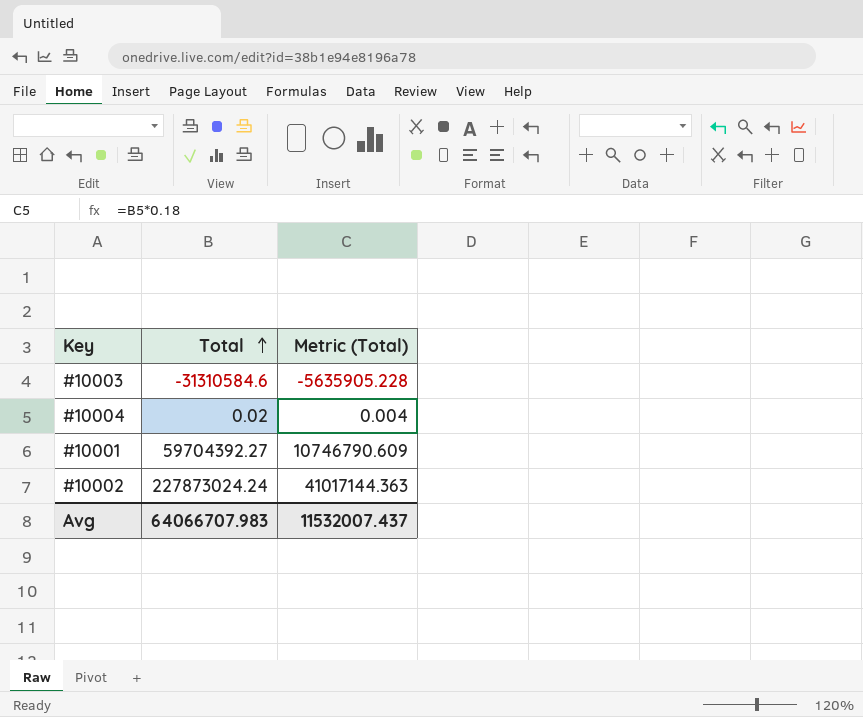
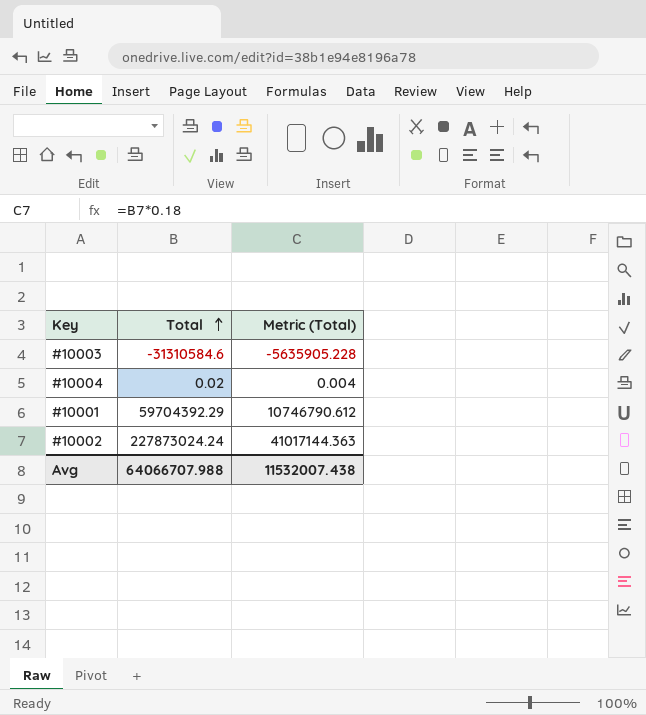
#10001 | Total: 59704392.27 -> 59704392.29
#10001 | Metric (Total): 10746790.609 -> 10746790.612
Avg | Total: 64066707.983 -> 64066707.988
Avg | Metric (Total): 11532007.437 -> 11532007.438

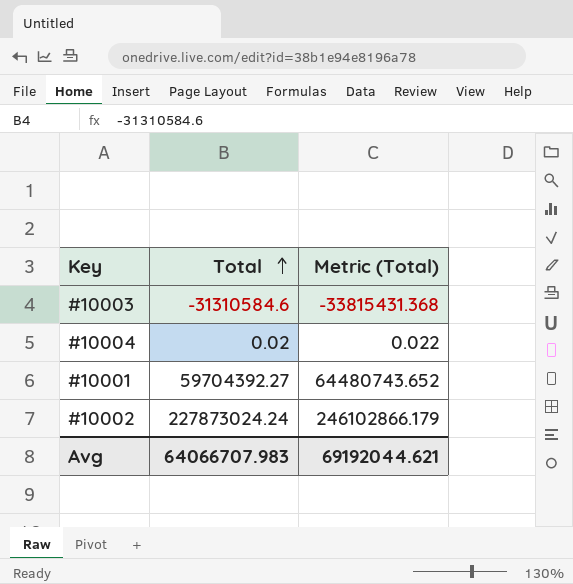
column Metric (Total) | formula: [Total] * 0.18 -> [Total] * 1.08
#10001 | Total: 59704392.29 -> 59704392.27
Avg | Total: 64066707.988 -> 64066707.983
Avg | Metric (Total): 11532007.438 -> 69192044.621

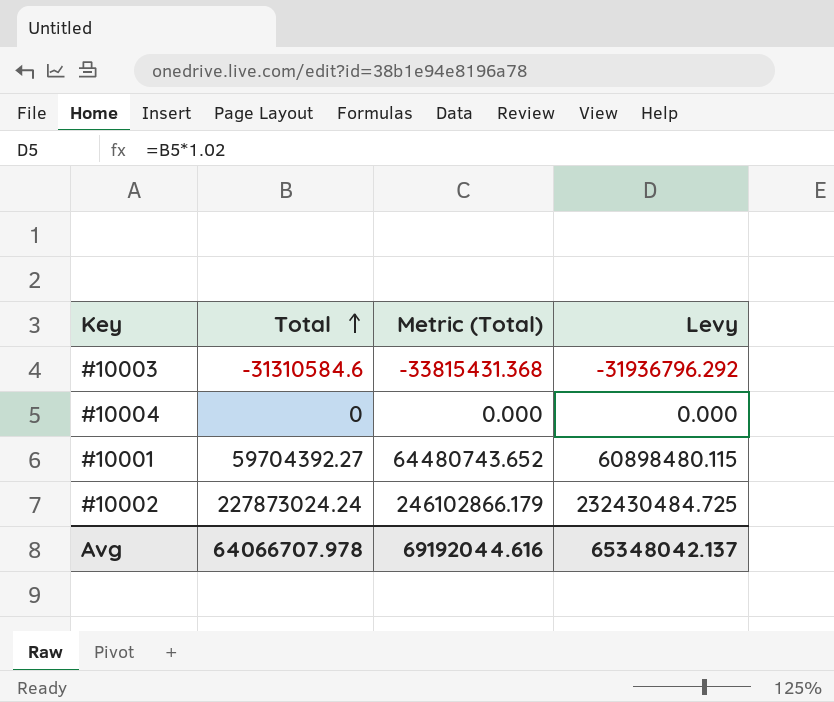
column Levy | formula: none -> [Total] * 1.02
#10004 | Total: 0.02 -> 0
#10004 | Metric (Total): 0.022 -> 0.000
Avg | Total: 64066707.983 -> 64066707.978
Avg | Metric (Total): 69192044.621 -> 69192044.616

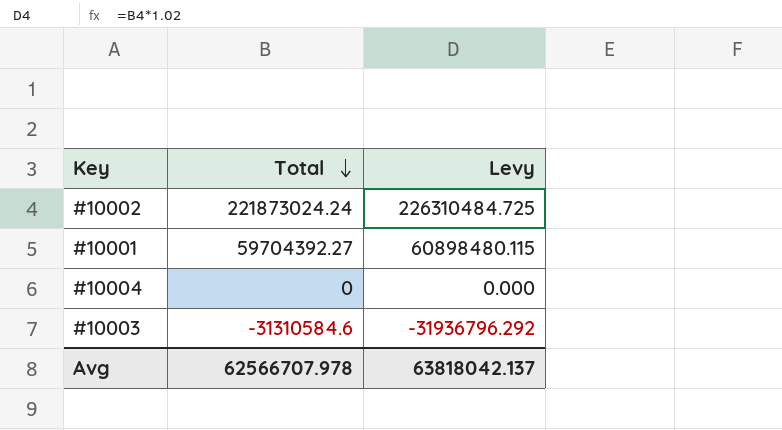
row order: Total ascending -> Total descending
column Metric (Total) | formula: [Total] * 1.08 -> none
#10002 | Total: 227873024.24 -> 221873024.24
#10002 | Levy: 232430484.725 -> 226310484.725
Avg | Total: 64066707.978 -> 62566707.978
Avg | Levy: 65348042.137 -> 63818042.137

